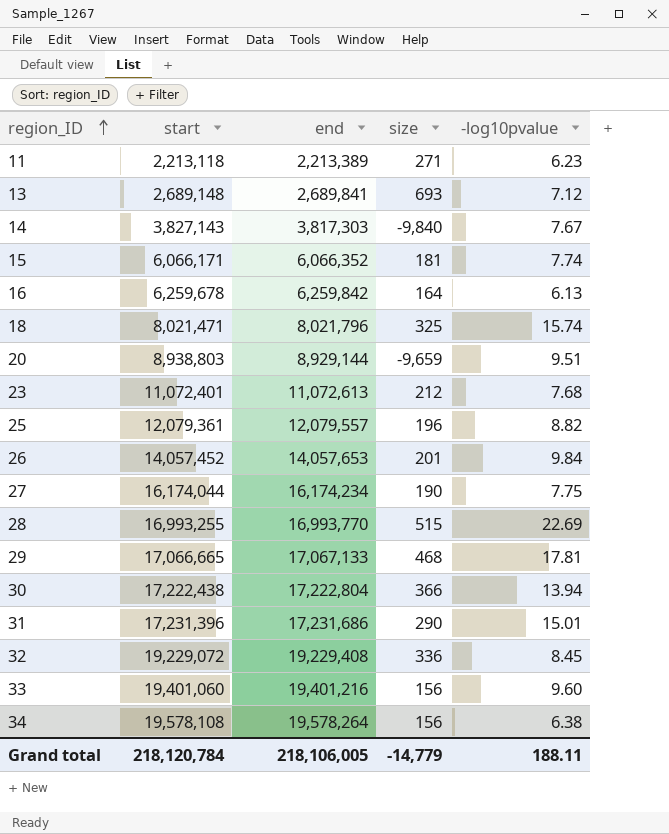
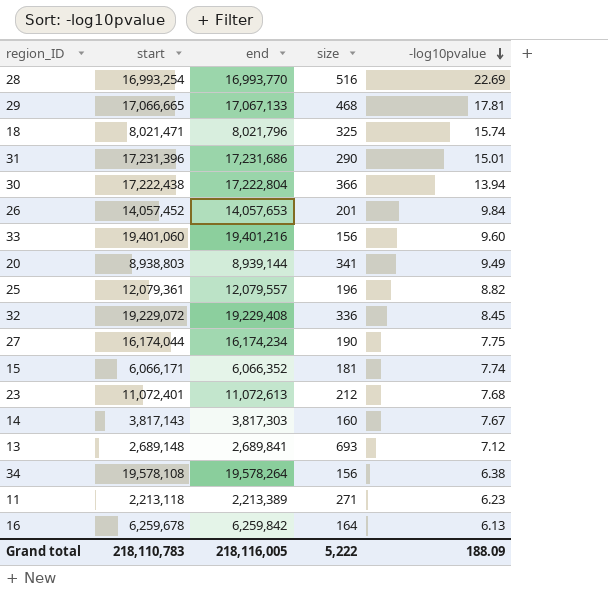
row order: region_ID ascending -> -log10pvalue descending
28 | start: 16,993,255 -> 16,993,254
28 | size: 515 -> 516
20 | end: 8,929,144 -> 8,939,144
20 | size: -9,659 -> 341
20 | -log10pvalue: 9.51 -> 9.49
14 | start: 3,827,143 -> 3,817,143
14 | size: -9,840 -> 160
Grand total | start: 218,120,784 -> 218,110,783
Grand total | end: 218,106,005 -> 218,116,005
Grand total | size: -14,779 -> 5,222
Grand total | -log10pvalue: 188.11 -> 188.09

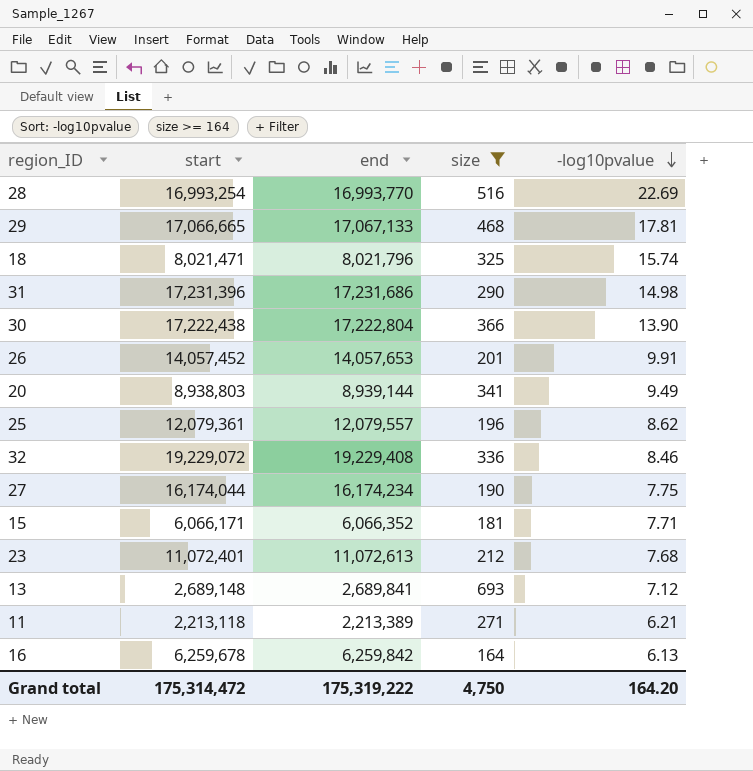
filter: none -> size >= 164
31 | -log10pvalue: 15.01 -> 14.98
30 | -log10pvalue: 13.94 -> 13.90
26 | -log10pvalue: 9.84 -> 9.91
25 | -log10pvalue: 8.82 -> 8.62
32 | -log10pvalue: 8.45 -> 8.46
15 | -log10pvalue: 7.74 -> 7.71
11 | -log10pvalue: 6.23 -> 6.21
Grand total | start: 218,110,783 -> 175,314,472
Grand total | end: 218,116,005 -> 175,319,222
Grand total | size: 5,222 -> 4,750
Grand total | -log10pvalue: 188.09 -> 164.20

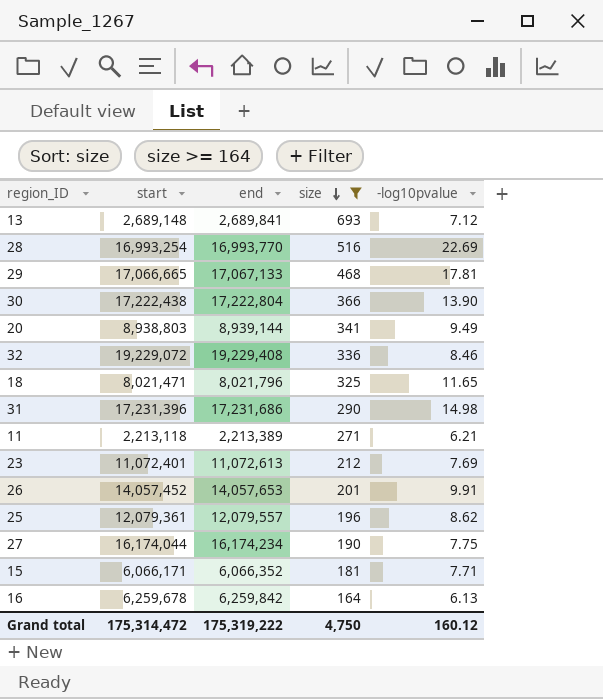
row order: -log10pvalue descending -> size descending
18 | -log10pvalue: 15.74 -> 11.65
23 | -log10pvalue: 7.68 -> 7.69
Grand total | -log10pvalue: 164.20 -> 160.12

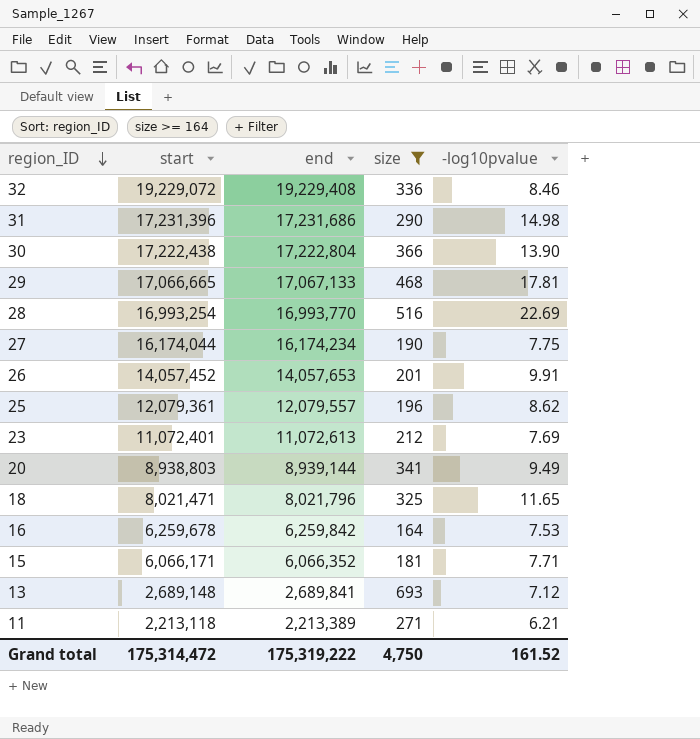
row order: size descending -> region_ID descending
16 | -log10pvalue: 6.13 -> 7.53
Grand total | -log10pvalue: 160.12 -> 161.52

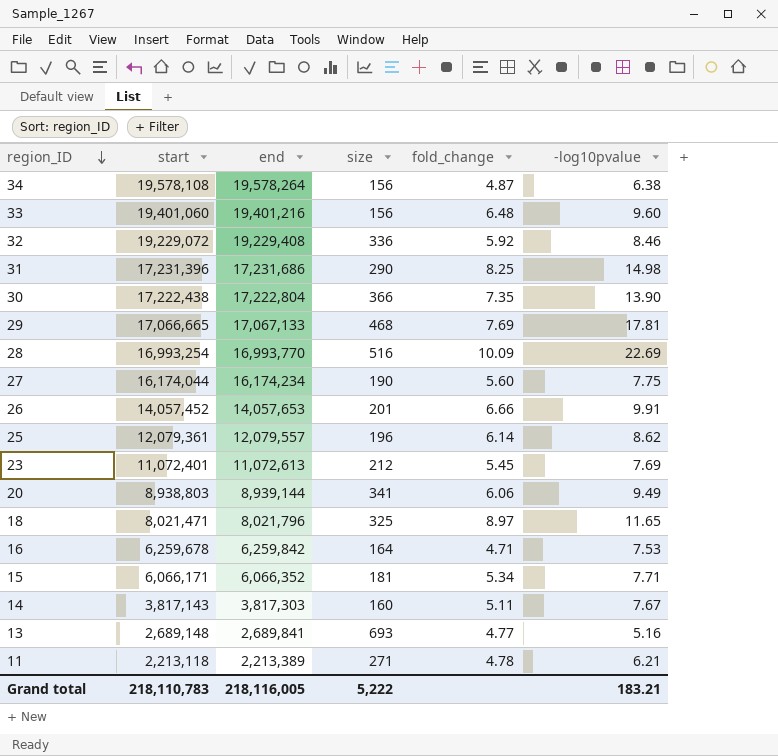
filter: size >= 164 -> none
column fold_change | position: none -> 5
13 | -log10pvalue: 7.12 -> 5.16
Grand total | start: 175,314,472 -> 218,110,783
Grand total | end: 175,319,222 -> 218,116,005
Grand total | size: 4,750 -> 5,222
Grand total | -log10pvalue: 161.52 -> 183.21

